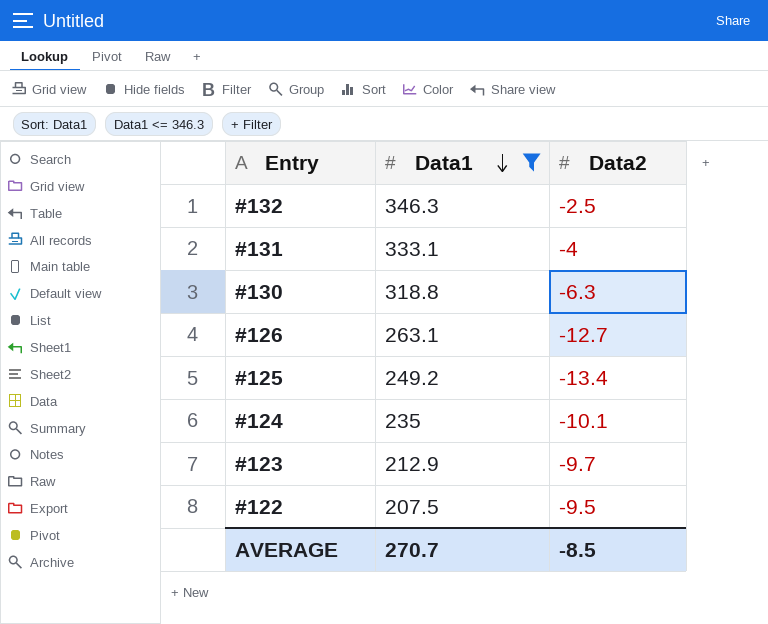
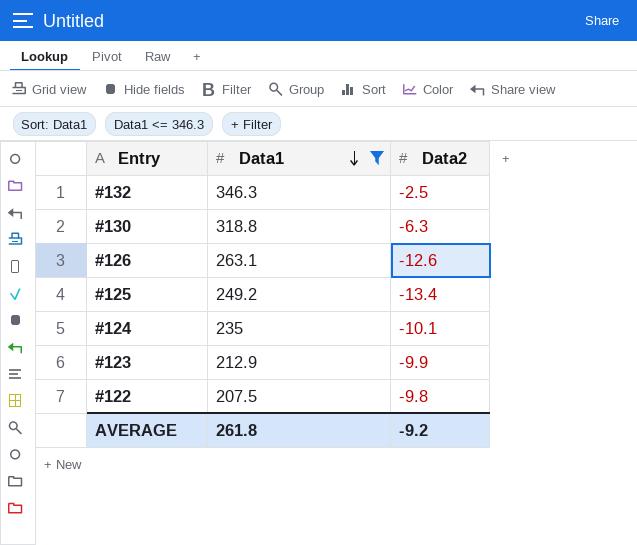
row #131: 333.1 | -4 -> none
#126 | Data2: -12.7 -> -12.6
#123 | Data2: -9.7 -> -9.9
#122 | Data2: -9.5 -> -9.8
AVERAGE | Data1: 270.7 -> 261.8
AVERAGE | Data2: -8.5 -> -9.2

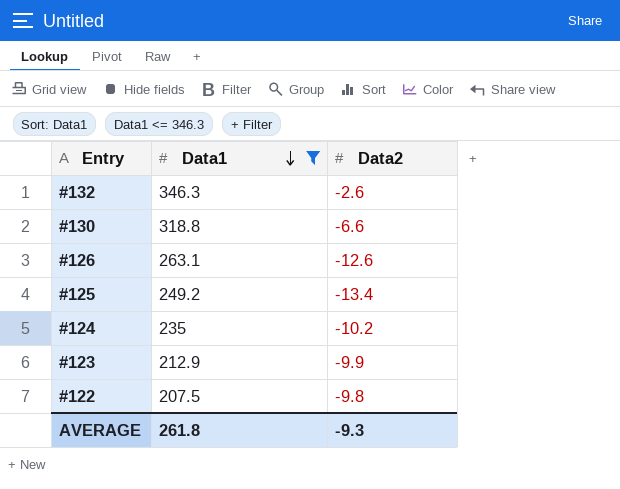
#132 | Data2: -2.5 -> -2.6
#130 | Data2: -6.3 -> -6.6
#124 | Data2: -10.1 -> -10.2
AVERAGE | Data2: -9.2 -> -9.3

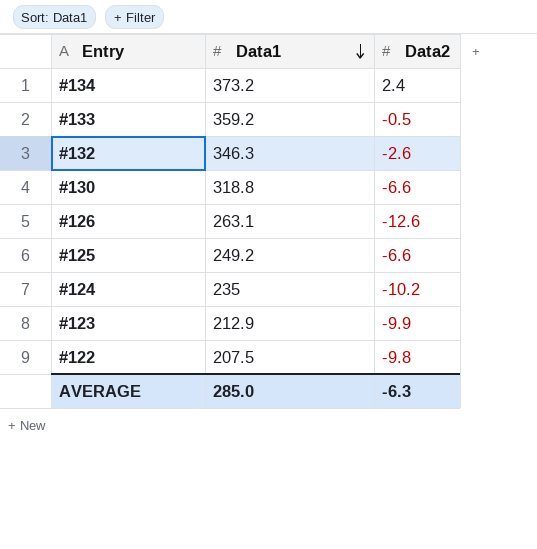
filter: Data1 <= 346.3 -> none
#125 | Data2: -13.4 -> -6.6
AVERAGE | Data1: 261.8 -> 285.0
AVERAGE | Data2: -9.3 -> -6.3

